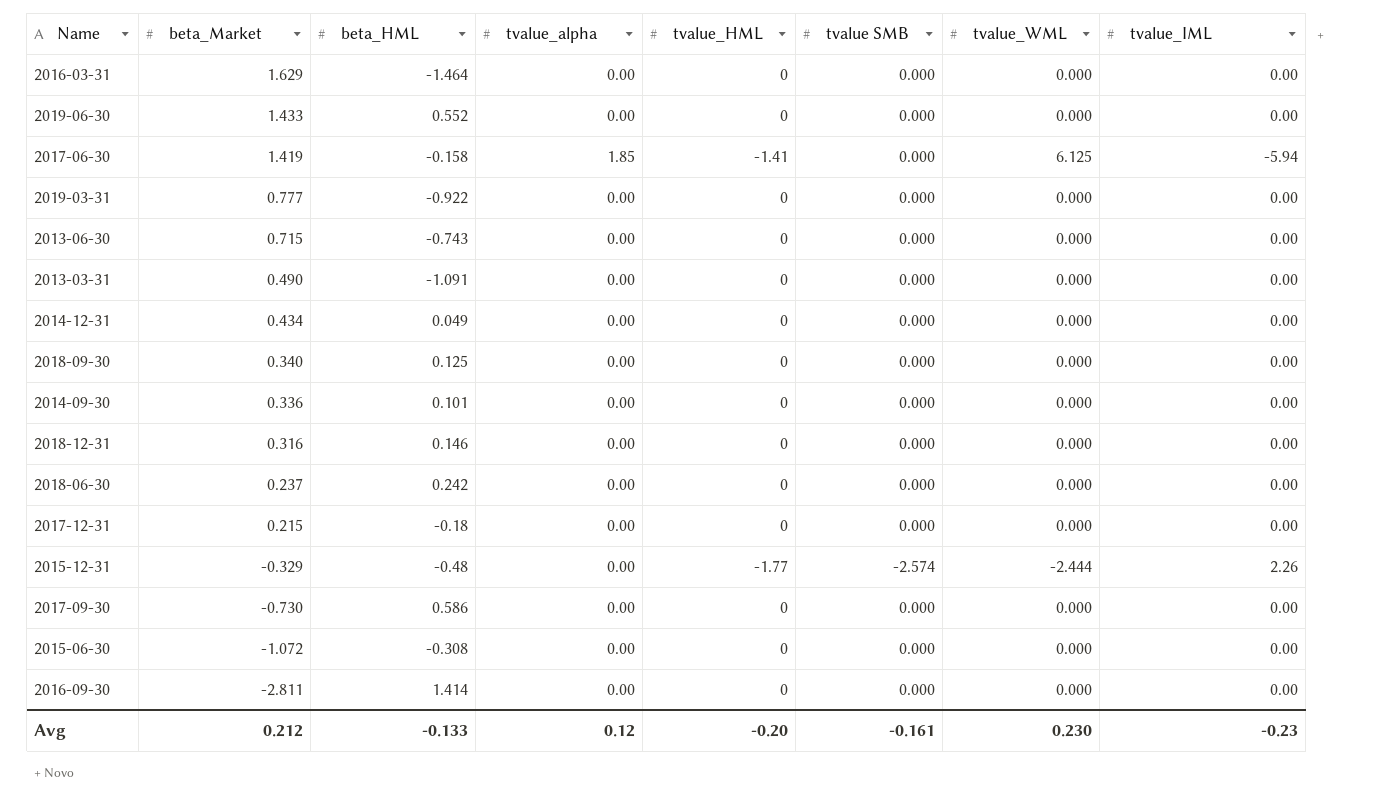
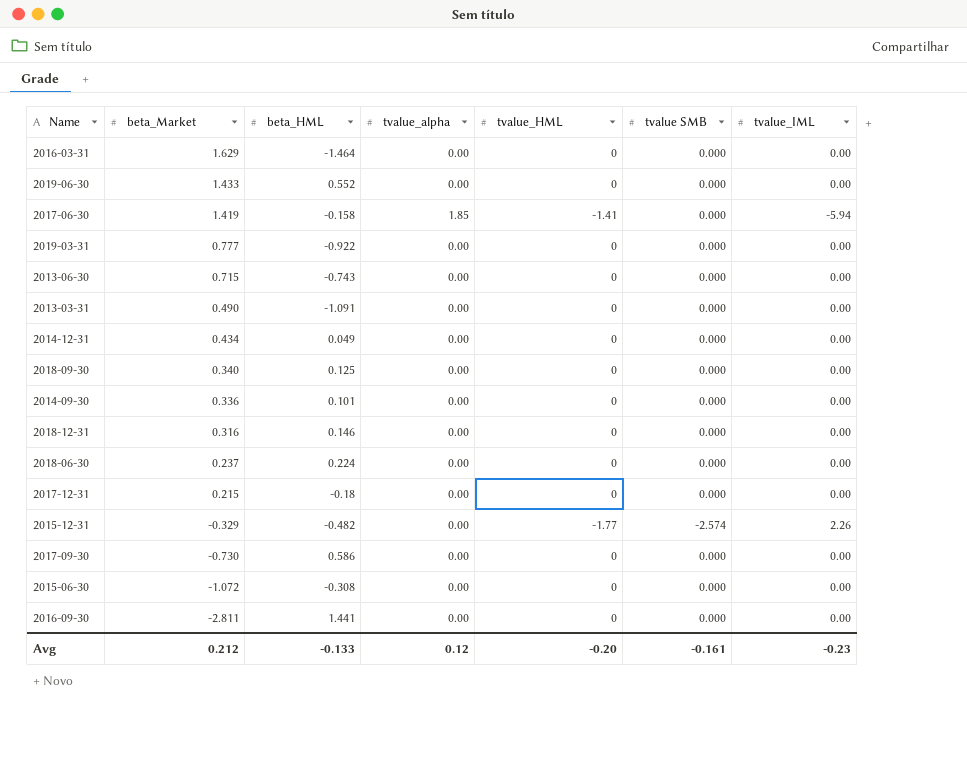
column tvalue_WML | position: 7 -> none
2018-06-30 | beta_HML: 0.242 -> 0.224
2015-12-31 | beta_HML: -0.48 -> -0.482
2016-09-30 | beta_HML: 1.414 -> 1.441

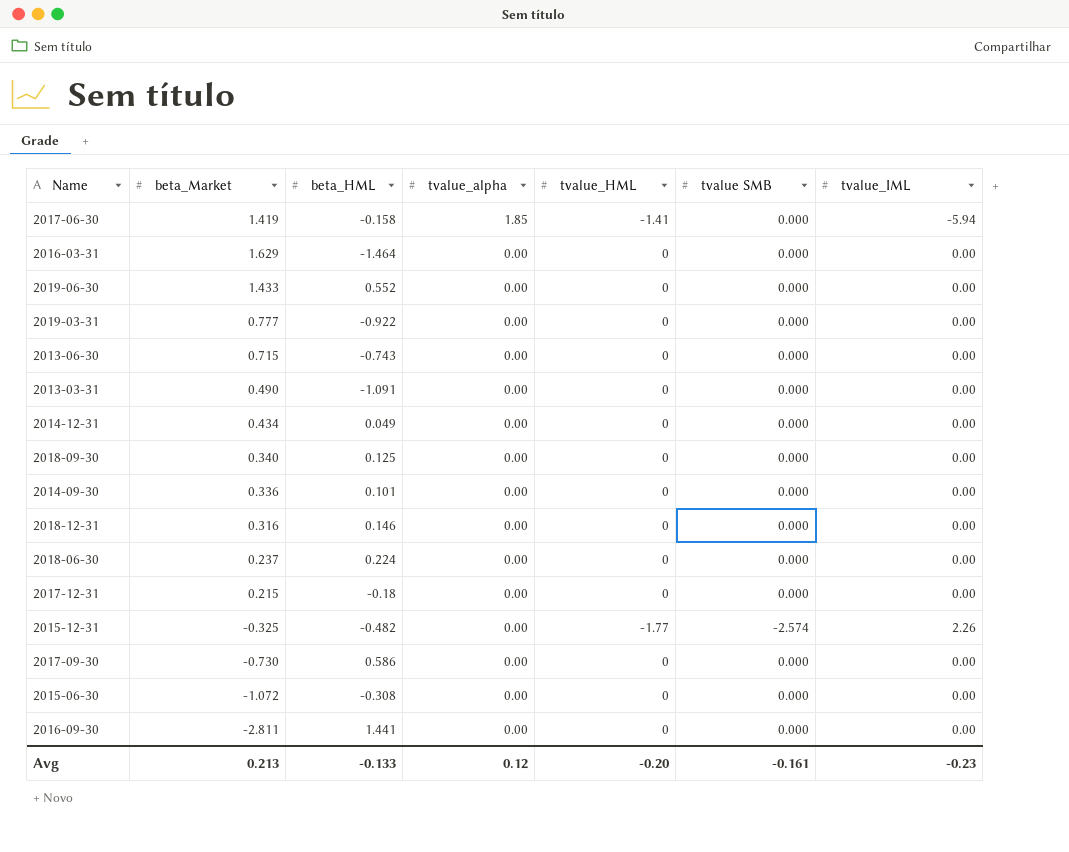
row order: beta_Market descending -> tvalue_alpha descending
2015-12-31 | beta_Market: -0.329 -> -0.325
Avg | beta_Market: 0.212 -> 0.213

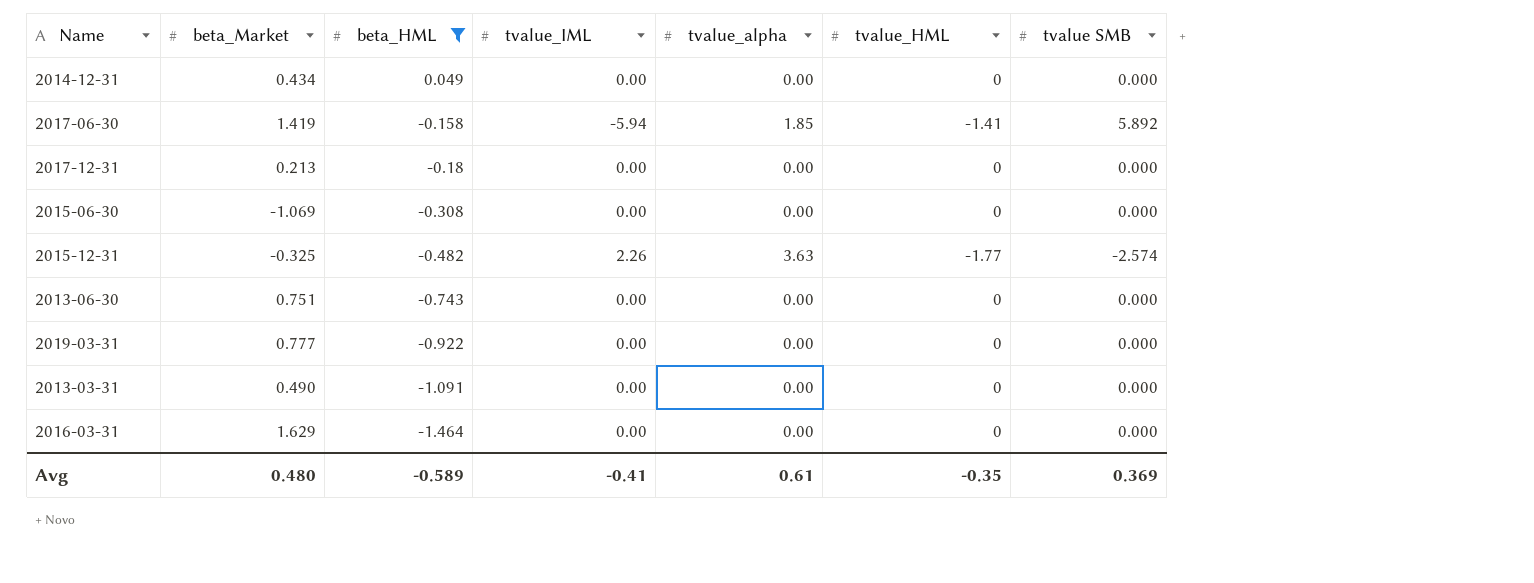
filter: none -> beta_HML <= 0.049
row order: tvalue_alpha descending -> beta_HML descending
column tvalue_IML | position: 7 -> 4
2017-06-30 | tvalue SMB: 0.000 -> 5.892
2017-12-31 | beta_Market: 0.215 -> 0.213
2015-06-30 | beta_Market: -1.072 -> -1.069
2015-12-31 | tvalue_alpha: 0.00 -> 3.63
2013-06-30 | beta_Market: 0.715 -> 0.751
Avg | beta_Market: 0.213 -> 0.480
Avg | beta_HML: -0.133 -> -0.589
Avg | tvalue_IML: -0.23 -> -0.41
Avg | tvalue_alpha: 0.12 -> 0.61
Avg | tvalue_HML: -0.20 -> -0.35
Avg | tvalue SMB: -0.161 -> 0.369

